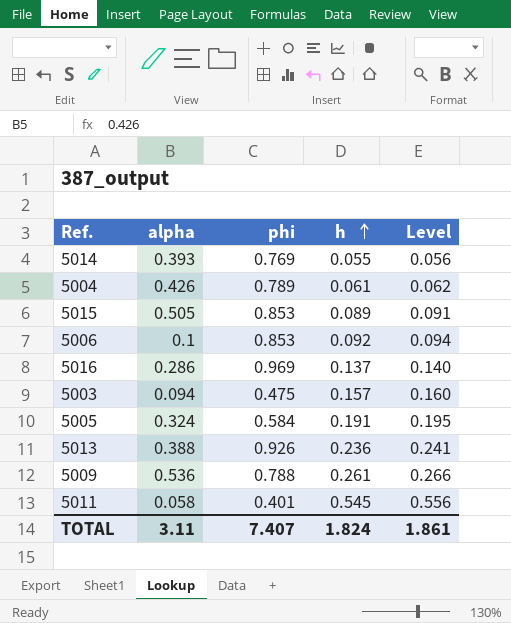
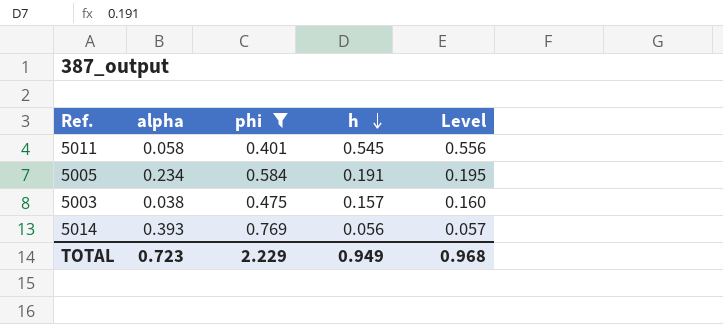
filter: none -> phi <= 0.769
row order: h ascending -> h descending
5005 | alpha: 0.324 -> 0.234
5003 | alpha: 0.094 -> 0.038
5014 | h: 0.055 -> 0.056
5014 | Level: 0.056 -> 0.057
TOTAL | alpha: 3.11 -> 0.723
TOTAL | phi: 7.407 -> 2.229
TOTAL | h: 1.824 -> 0.949
TOTAL | Level: 1.861 -> 0.968

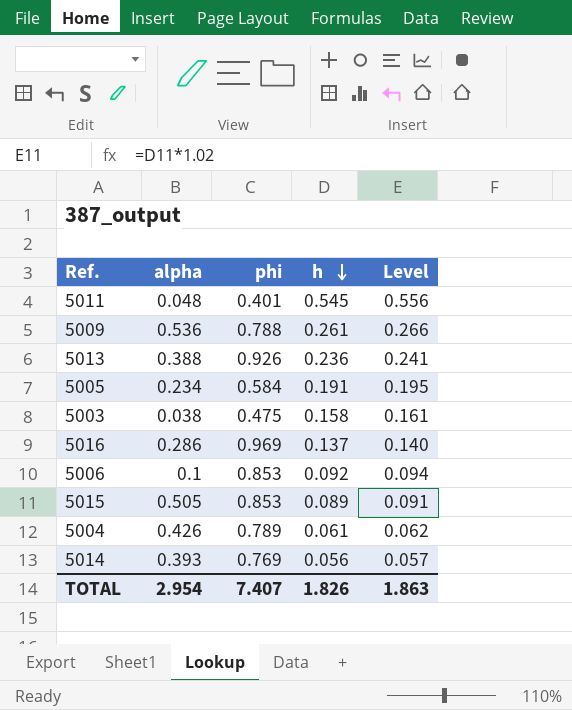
filter: phi <= 0.769 -> none
5011 | alpha: 0.058 -> 0.048
5003 | h: 0.157 -> 0.158
5003 | Level: 0.160 -> 0.161
TOTAL | alpha: 0.723 -> 2.954
TOTAL | phi: 2.229 -> 7.407
TOTAL | h: 0.949 -> 1.826
TOTAL | Level: 0.968 -> 1.863

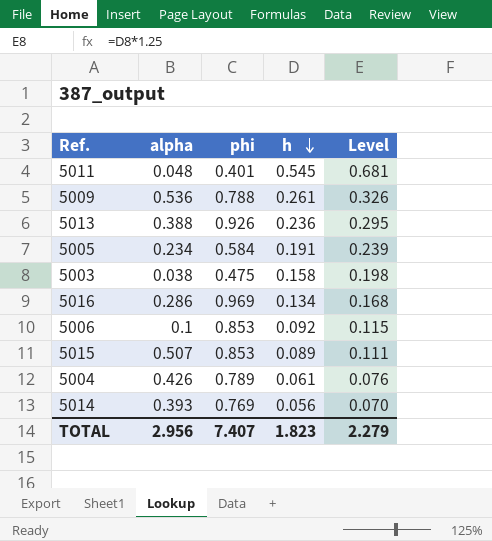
column Level | formula: [h] * 1.02 -> [h] * 1.25
5016 | h: 0.137 -> 0.134
5015 | alpha: 0.505 -> 0.507
TOTAL | alpha: 2.954 -> 2.956
TOTAL | h: 1.826 -> 1.823
TOTAL | Level: 1.863 -> 2.279

